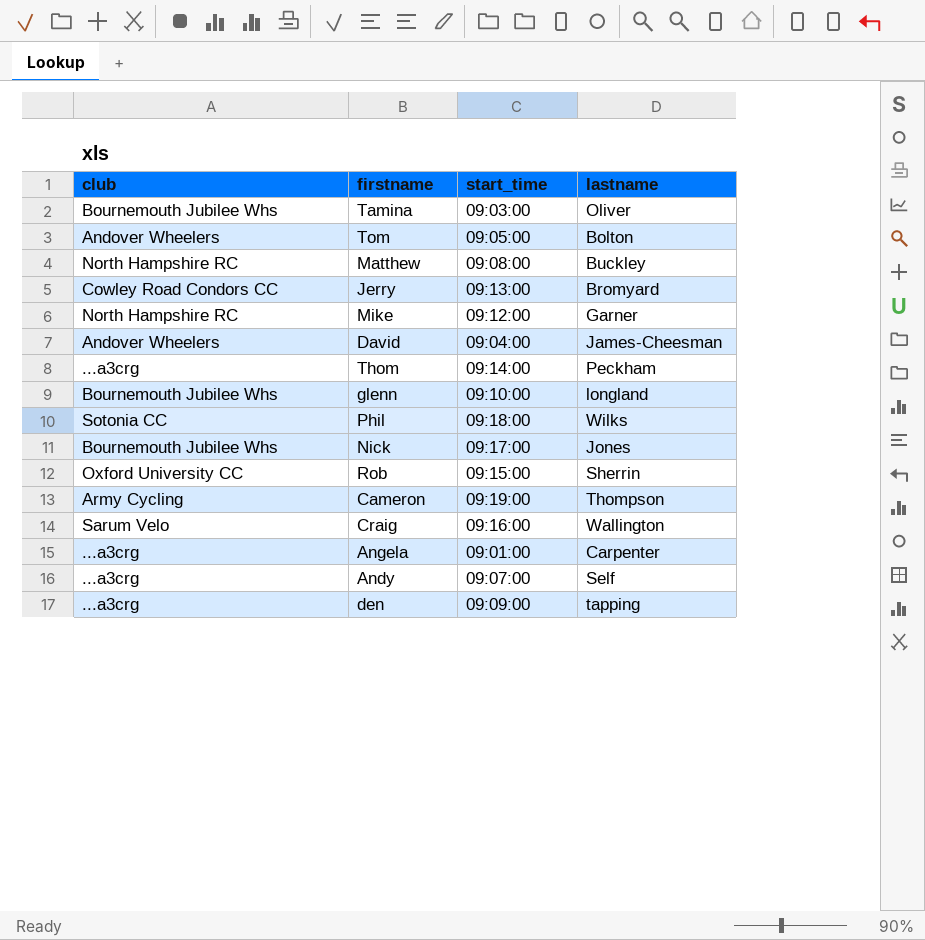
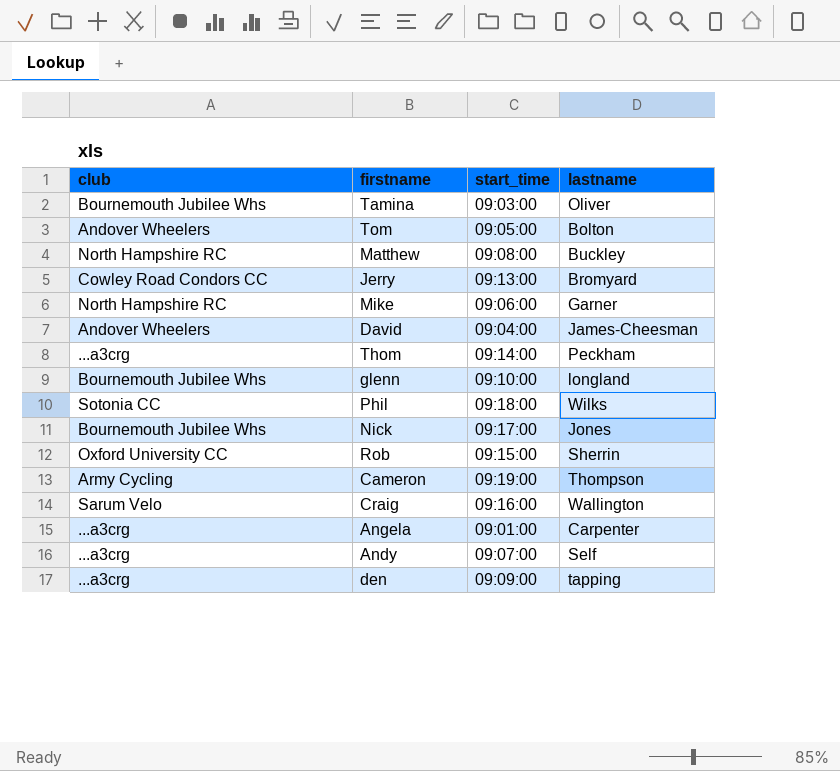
Mike | start_time: 09:12:00 -> 09:06:00

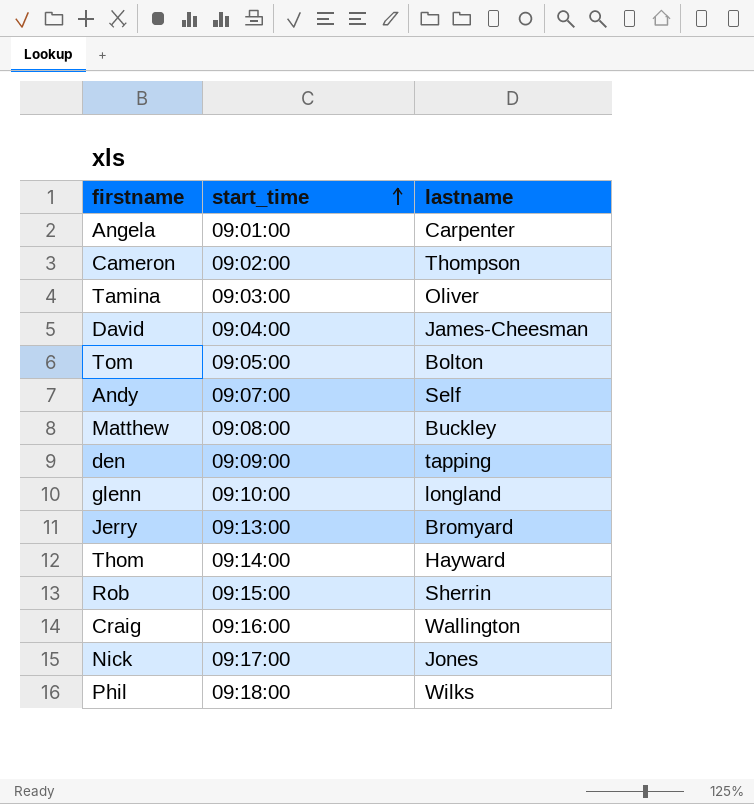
row order: none -> start_time ascending
column club | position: 1 -> none
row Mike: North Hampshire RC | 09:06:00 | Garner -> none
Cameron | start_time: 09:19:00 -> 09:02:00
Thom | lastname: Peckham -> Hayward

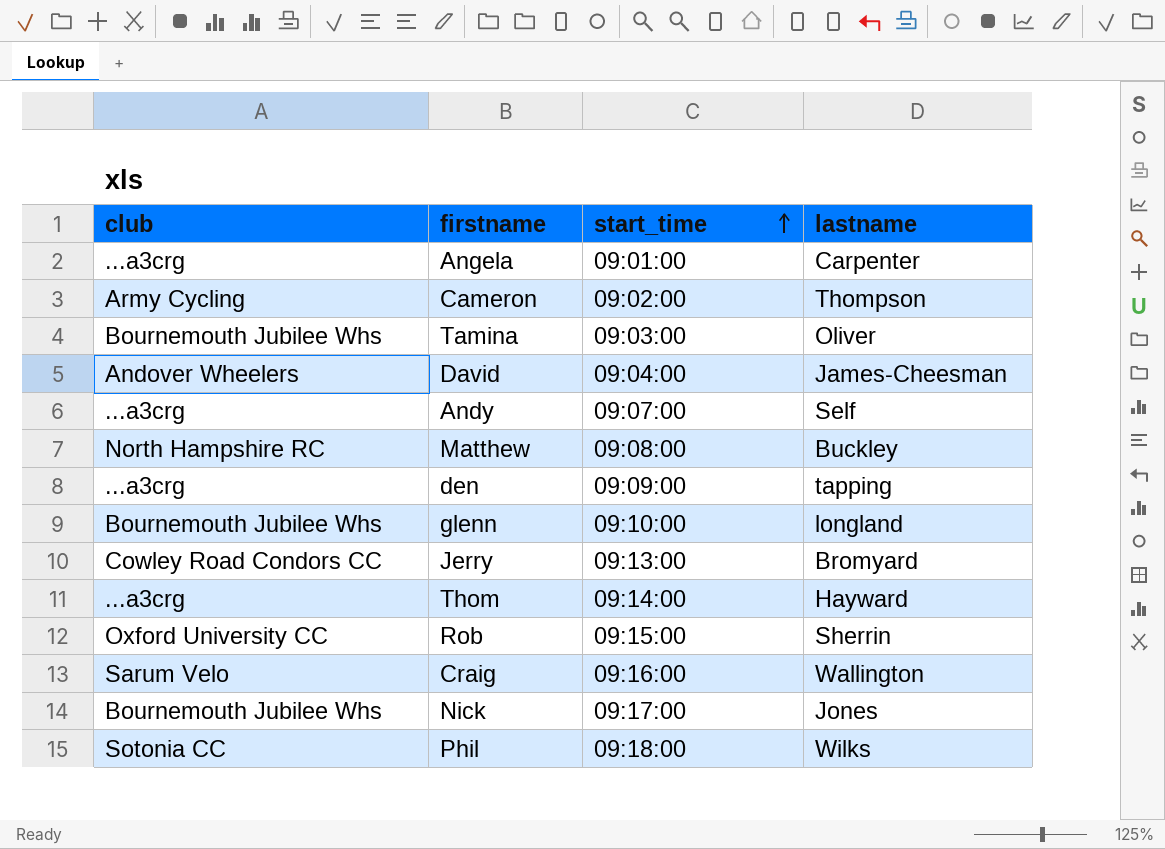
column club | position: none -> 1
row Tom: 09:05:00 | Bolton -> none

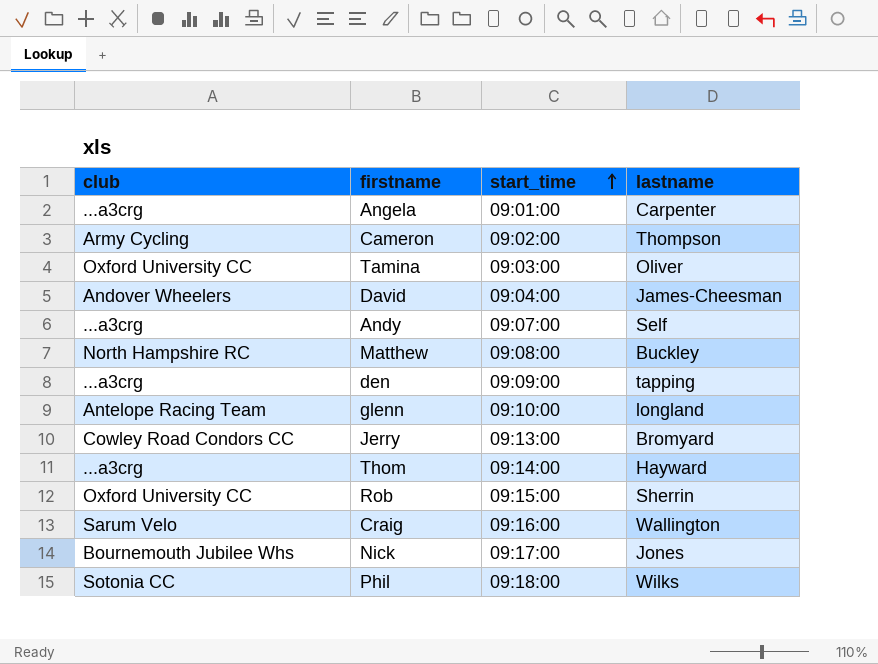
Tamina | club: Bournemouth Jubilee Whs -> Oxford University CC
glenn | club: Bournemouth Jubilee Whs -> Antelope Racing Team

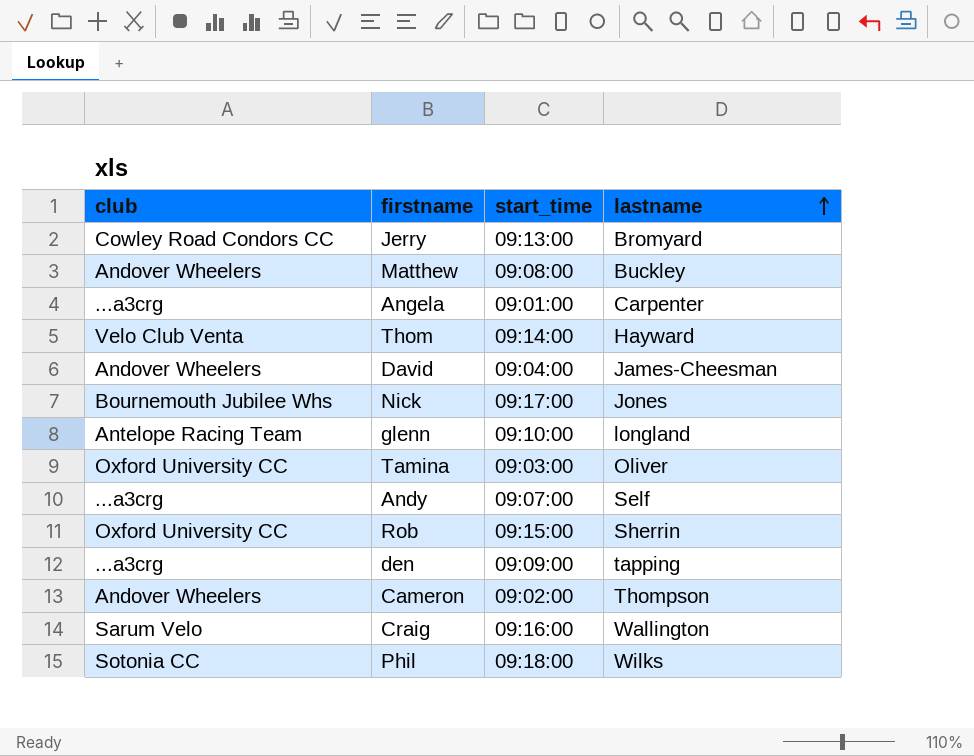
row order: start_time ascending -> lastname ascending
Matthew | club: North Hampshire RC -> Andover Wheelers
Thom | club: ...a3crg -> Velo Club Venta
Cameron | club: Army Cycling -> Andover Wheelers

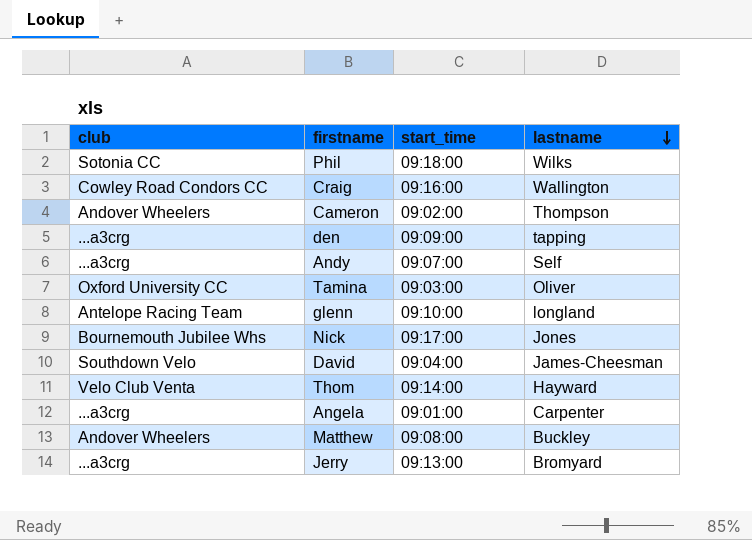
row order: lastname ascending -> lastname descending
row Rob: Oxford University CC | 09:15:00 | Sherrin -> none
Craig | club: Sarum Velo -> Cowley Road Condors CC
David | club: Andover Wheelers -> Southdown Velo
Jerry | club: Cowley Road Condors CC -> ...a3crg

